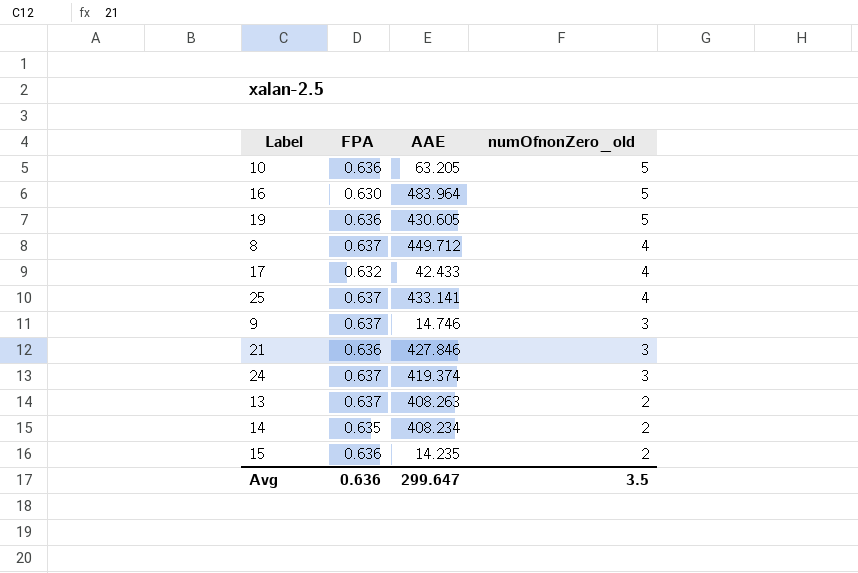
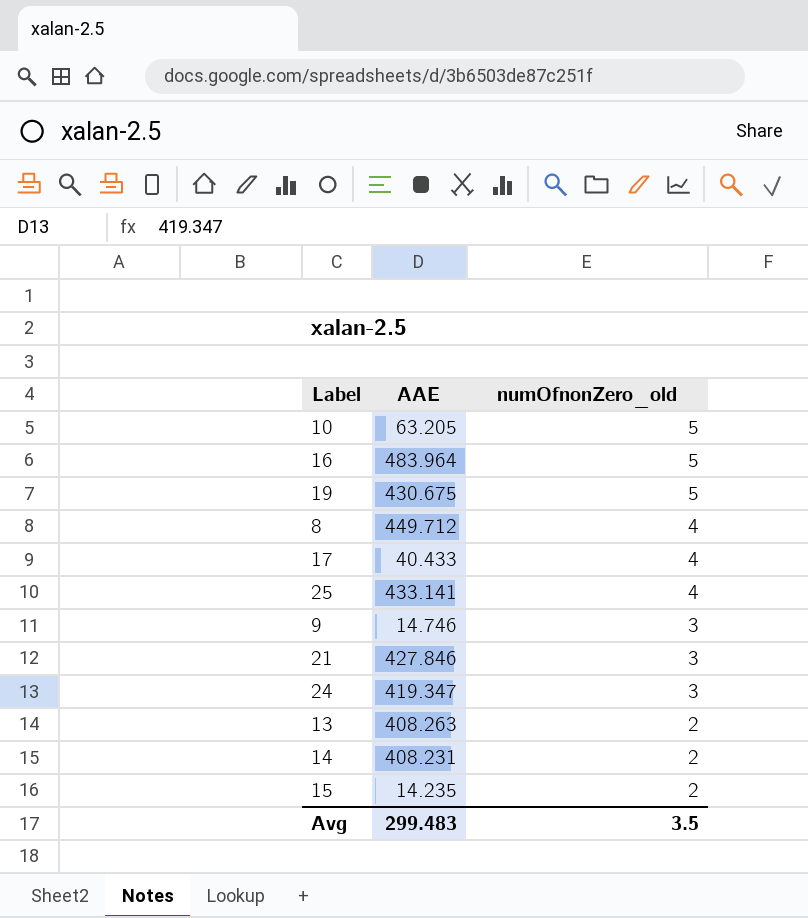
column FPA | position: 2 -> none
19 | AAE: 430.605 -> 430.675
17 | AAE: 42.433 -> 40.433
24 | AAE: 419.374 -> 419.347
14 | AAE: 408.234 -> 408.231
Avg | AAE: 299.647 -> 299.483

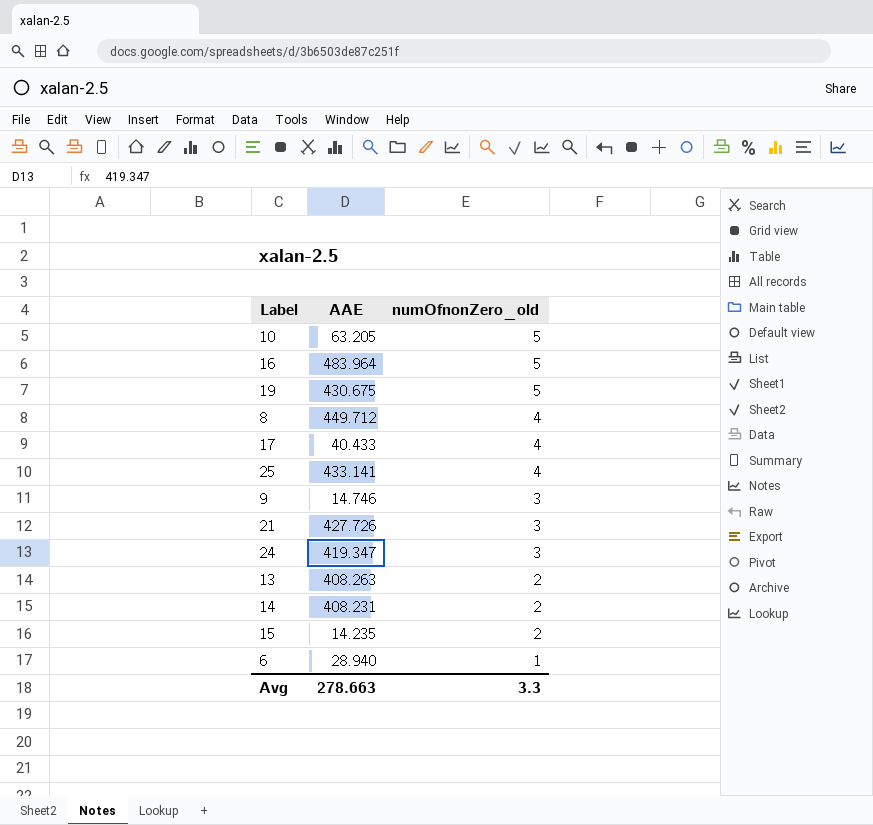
21 | AAE: 427.846 -> 427.726
row 6: none -> 28.940 | 1
Avg | AAE: 299.483 -> 278.663
Avg | numOfnonZero_old: 3.5 -> 3.3

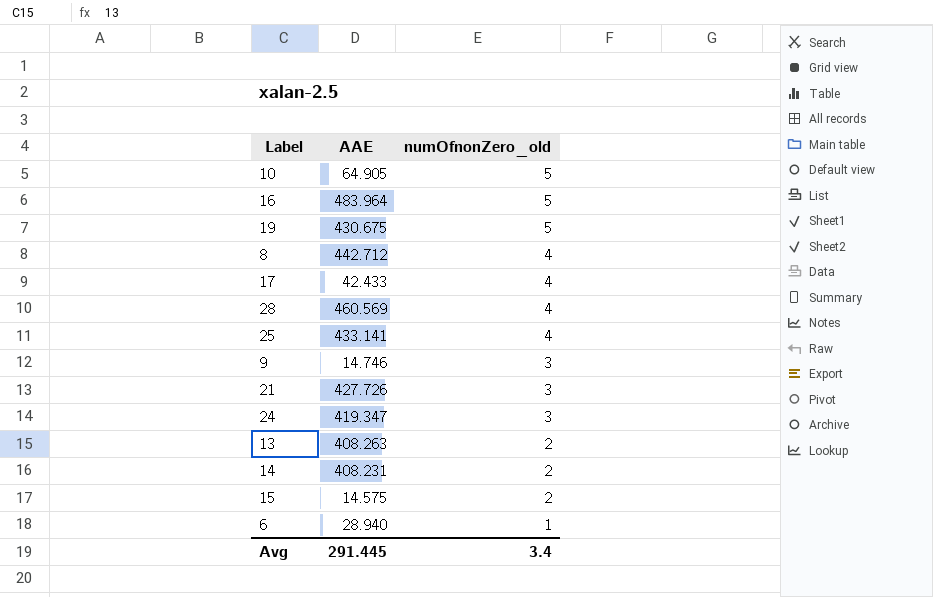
10 | AAE: 63.205 -> 64.905
8 | AAE: 449.712 -> 442.712
17 | AAE: 40.433 -> 42.433
row 28: none -> 460.569 | 4
15 | AAE: 14.235 -> 14.575
Avg | AAE: 278.663 -> 291.445
Avg | numOfnonZero_old: 3.3 -> 3.4

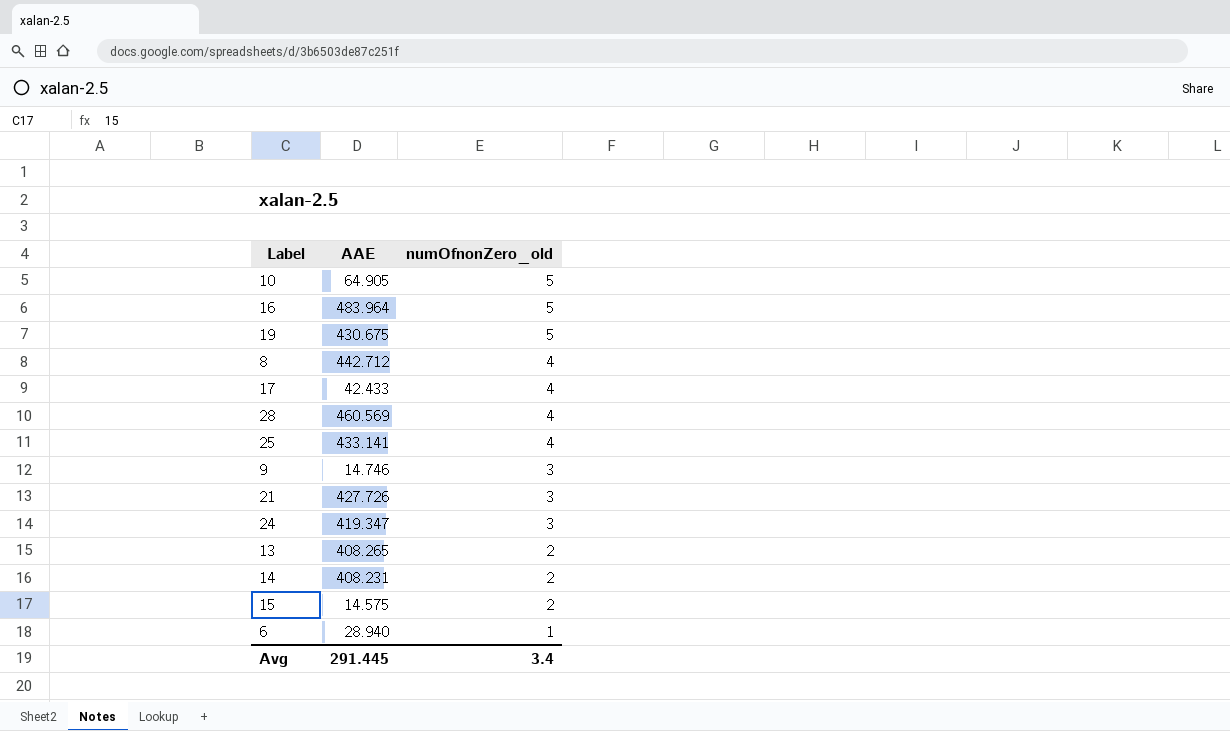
13 | AAE: 408.263 -> 408.265

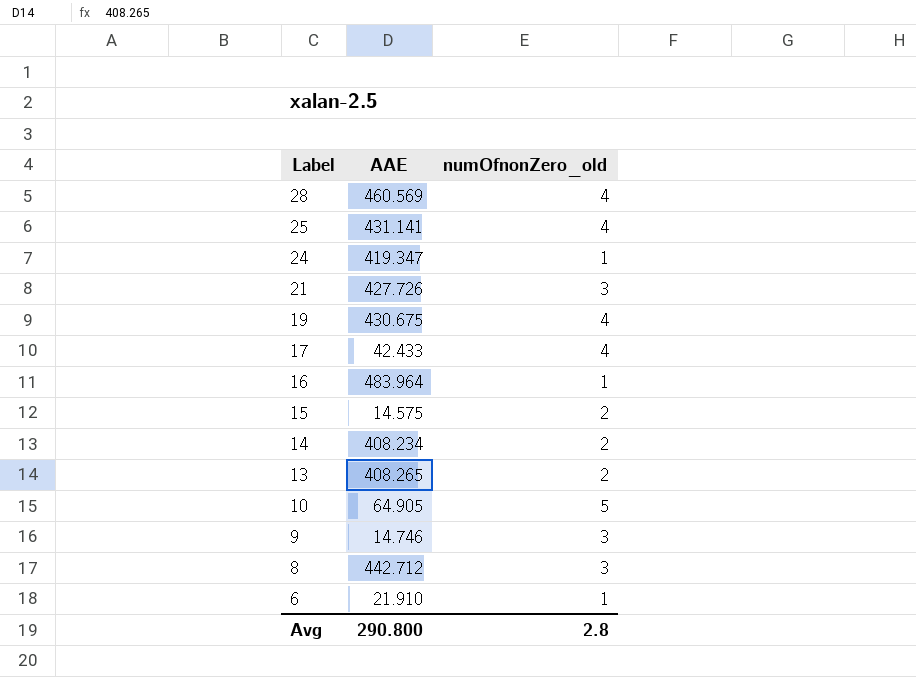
row order: numOfnonZero_old descending -> Label descending
25 | AAE: 433.141 -> 431.141
24 | numOfnonZero_old: 3 -> 1
19 | numOfnonZero_old: 5 -> 4
16 | numOfnonZero_old: 5 -> 1
14 | AAE: 408.231 -> 408.234
8 | numOfnonZero_old: 4 -> 3
6 | AAE: 28.940 -> 21.910
Avg | AAE: 291.445 -> 290.800
Avg | numOfnonZero_old: 3.4 -> 2.8

